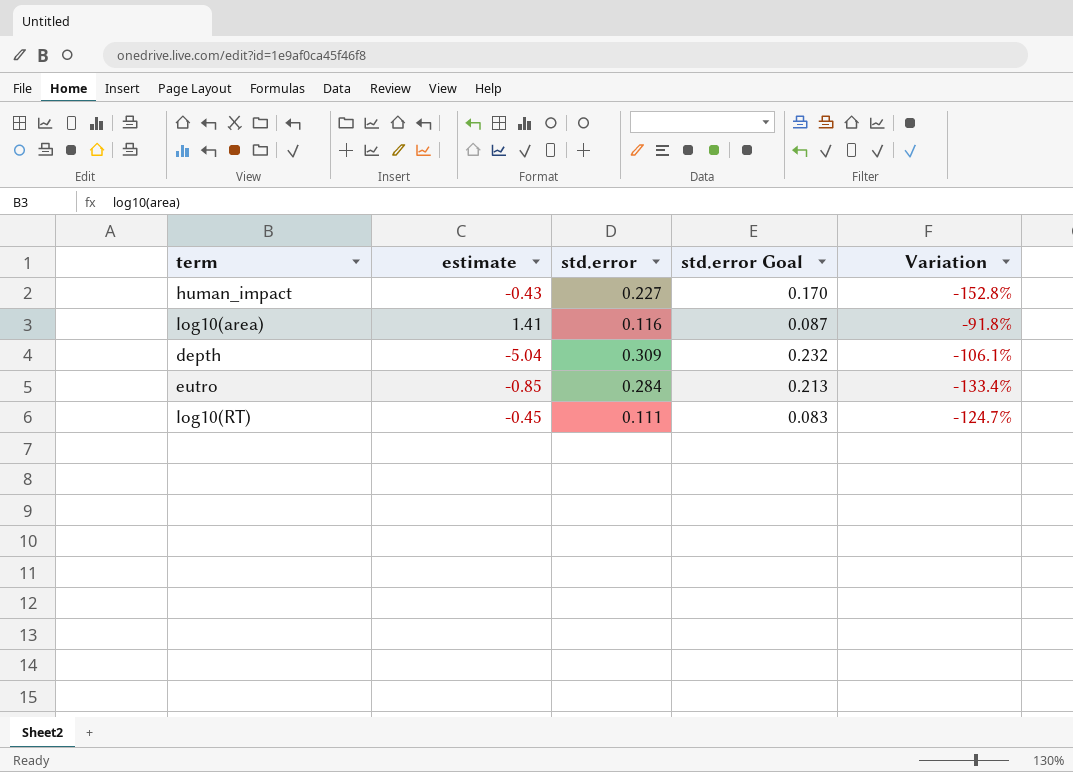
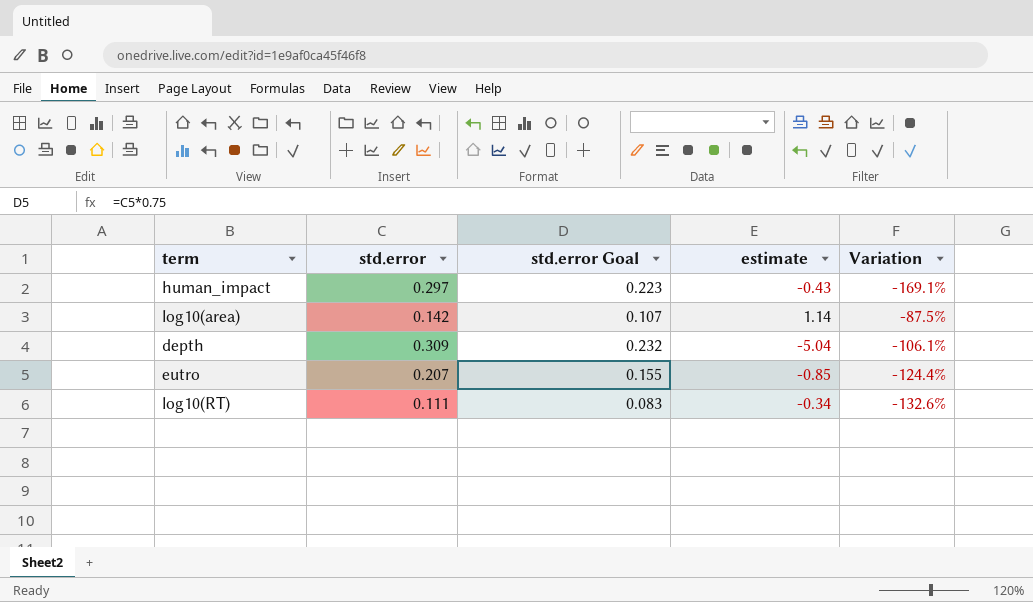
column estimate | position: 2 -> 4
human_impact | std.error: 0.227 -> 0.297
human_impact | std.error Goal: 0.170 -> 0.223
human_impact | Variation: -152.8% -> -169.1%
log10(area) | std.error: 0.116 -> 0.142
log10(area) | std.error Goal: 0.087 -> 0.107
log10(area) | estimate: 1.41 -> 1.14
log10(area) | Variation: -91.8% -> -87.5%
eutro | std.error: 0.284 -> 0.207
eutro | std.error Goal: 0.213 -> 0.155
eutro | Variation: -133.4% -> -124.4%
log10(RT) | estimate: -0.45 -> -0.34
log10(RT) | Variation: -124.7% -> -132.6%

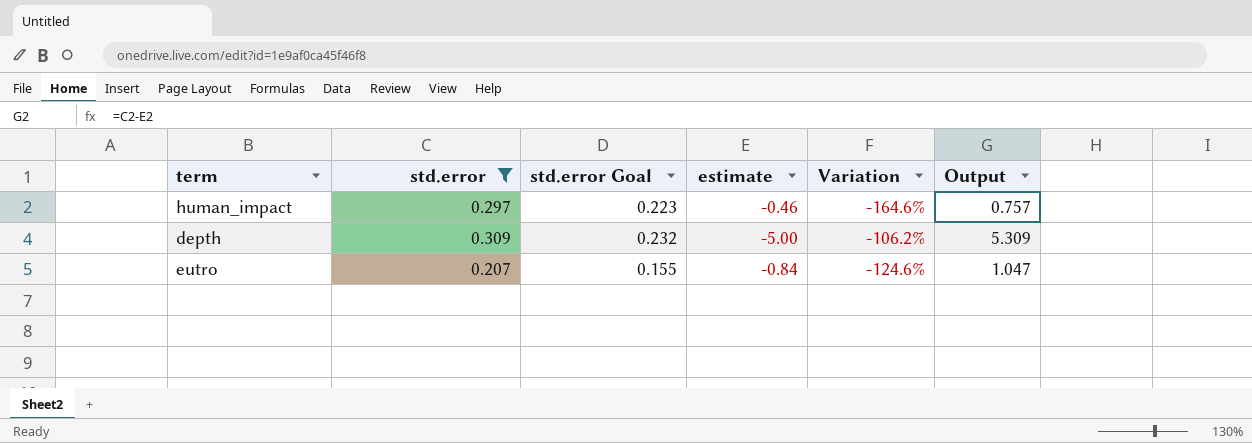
filter: none -> std.error >= 0.207
column Output | formula: none -> [std.error] - [estimate]
human_impact | estimate: -0.43 -> -0.46
human_impact | Variation: -169.1% -> -164.6%
depth | estimate: -5.04 -> -5.00
depth | Variation: -106.1% -> -106.2%
eutro | estimate: -0.85 -> -0.84
eutro | Variation: -124.4% -> -124.6%

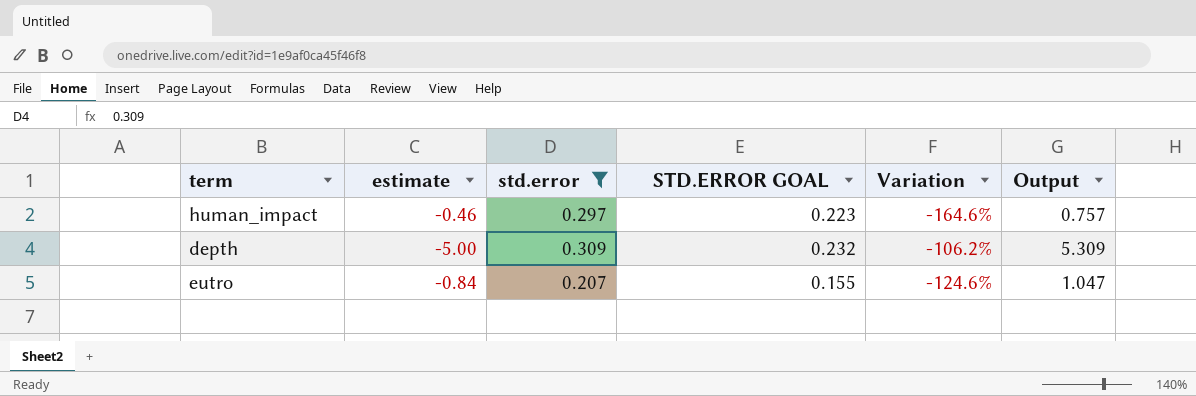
column estimate | position: 4 -> 2
column name: std.error Goal -> STD.ERROR GOAL

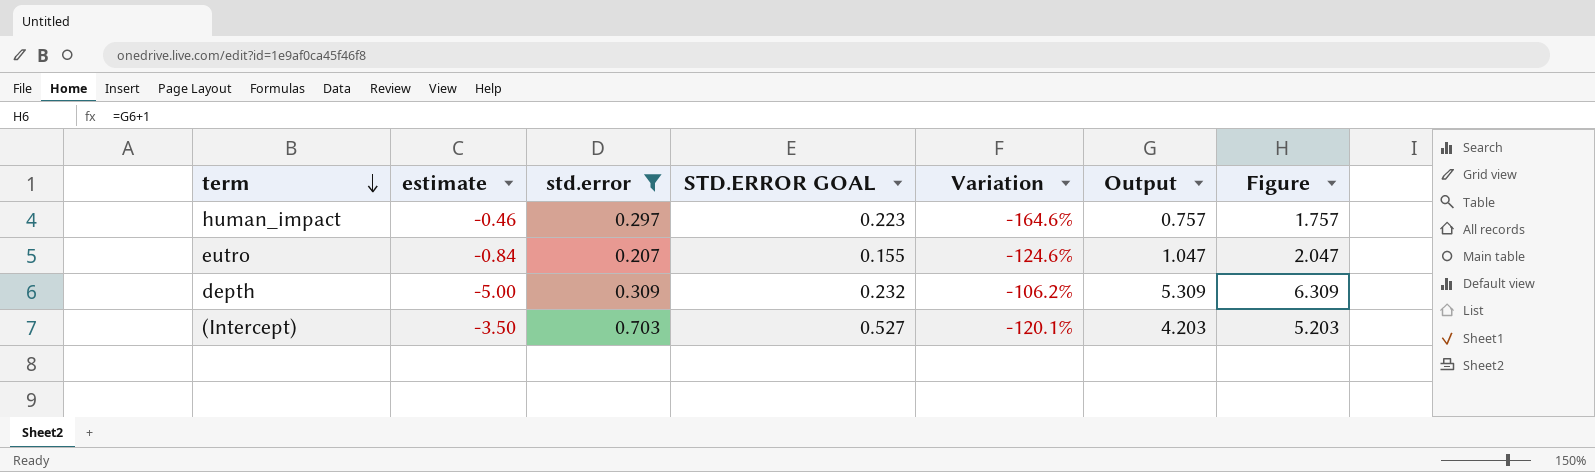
row order: none -> term descending
column Figure | formula: none -> [Output] + 1
row (Intercept): none -> -3.50 | 0.703 | 0.527 | -120.1% | 4.203 | 5.203

